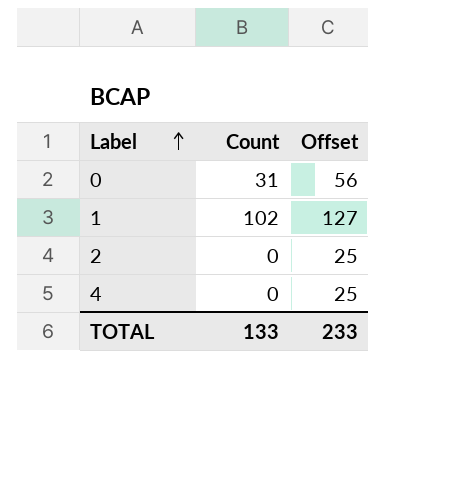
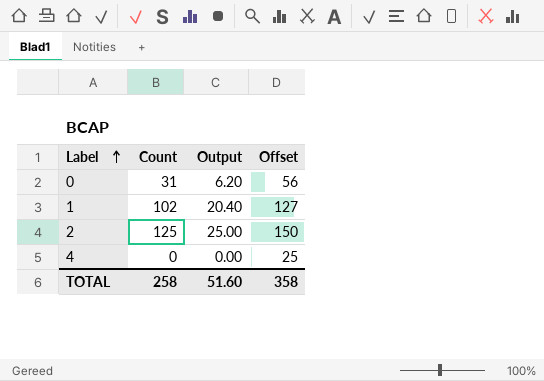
column Output | formula: none -> [Count] * 0.2
2 | Count: 0 -> 125
2 | Offset: 25 -> 150
TOTAL | Count: 133 -> 258
TOTAL | Offset: 233 -> 358

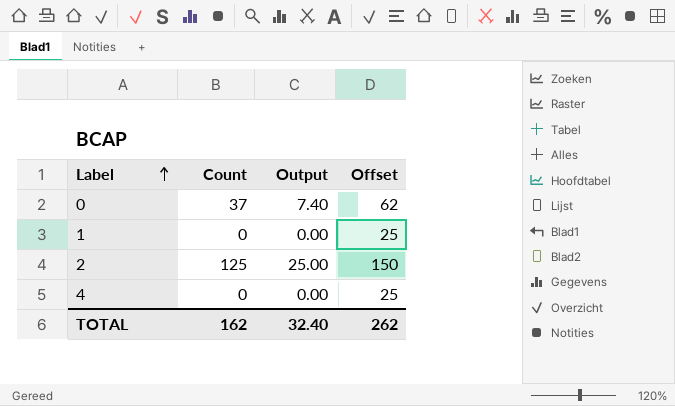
0 | Count: 31 -> 37
0 | Output: 6.20 -> 7.40
0 | Offset: 56 -> 62
1 | Count: 102 -> 0
1 | Output: 20.40 -> 0.00
1 | Offset: 127 -> 25
TOTAL | Count: 258 -> 162
TOTAL | Output: 51.60 -> 32.40
TOTAL | Offset: 358 -> 262

